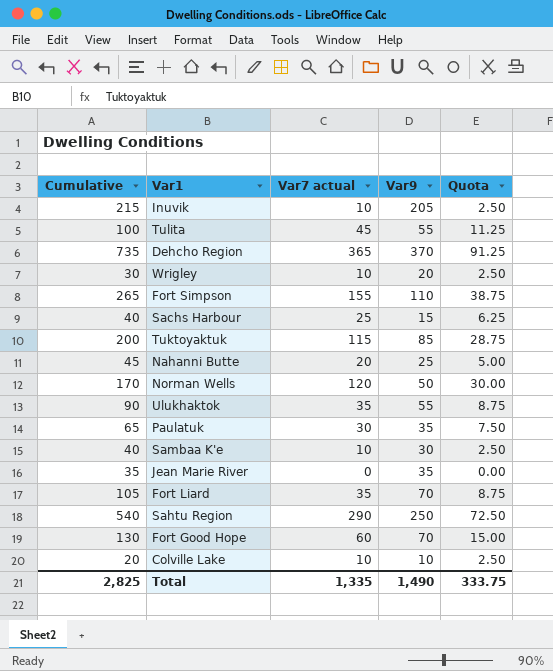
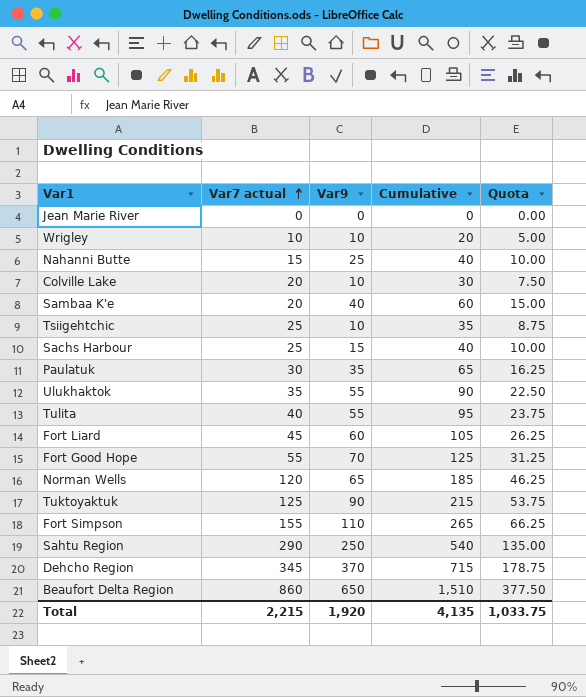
row order: none -> Var7 actual ascending
column Cumulative | position: 1 -> 4
column Quota | formula: [Var7 actual] * 0.25 -> [Cumulative] * 0.25
row Inuvik: 215 | 10 | 205 | 2.50 -> none
Jean Marie River | Var9: 35 -> 0
Jean Marie River | Cumulative: 35 -> 0
Wrigley | Var9: 20 -> 10
Wrigley | Cumulative: 30 -> 20
Nahanni Butte | Var7 actual: 20 -> 15
Nahanni Butte | Cumulative: 45 -> 40
Colville Lake | Var7 actual: 10 -> 20
Colville Lake | Cumulative: 20 -> 30
Sambaa K'e | Var7 actual: 10 -> 20
Sambaa K'e | Var9: 30 -> 40
Sambaa K'e | Cumulative: 40 -> 60
row Tsiigehtchic: none -> 25 | 10 | 35 | 8.75
Tulita | Var7 actual: 45 -> 40
Tulita | Cumulative: 100 -> 95
Fort Liard | Var7 actual: 35 -> 45
Fort Liard | Var9: 70 -> 60
Fort Good Hope | Var7 actual: 60 -> 55
Fort Good Hope | Cumulative: 130 -> 125
Norman Wells | Var9: 50 -> 65
Norman Wells | Cumulative: 170 -> 185
Tuktoyaktuk | Var7 actual: 115 -> 125
Tuktoyaktuk | Var9: 85 -> 90
Tuktoyaktuk | Cumulative: 200 -> 215
Dehcho Region | Var7 actual: 365 -> 345
Dehcho Region | Cumulative: 735 -> 715
row Beaufort Delta Region: none -> 860 | 650 | 1,510 | 377.50
Total | Var7 actual: 1,335 -> 2,215
Total | Var9: 1,490 -> 1,920
Total | Cumulative: 2,825 -> 4,135
Total | Quota: 333.75 -> 1,033.75

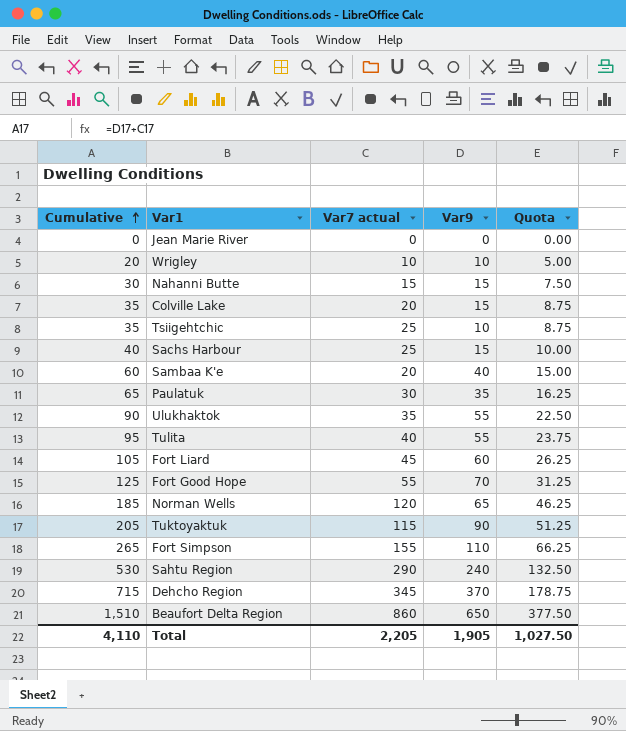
row order: Var7 actual ascending -> Cumulative ascending
column Cumulative | position: 4 -> 1
Nahanni Butte | Cumulative: 40 -> 30
Nahanni Butte | Var9: 25 -> 15
Nahanni Butte | Quota: 10.00 -> 7.50
Colville Lake | Cumulative: 30 -> 35
Colville Lake | Var9: 10 -> 15
Colville Lake | Quota: 7.50 -> 8.75
Tuktoyaktuk | Cumulative: 215 -> 205
Tuktoyaktuk | Var7 actual: 125 -> 115
Tuktoyaktuk | Quota: 53.75 -> 51.25
Sahtu Region | Cumulative: 540 -> 530
Sahtu Region | Var9: 250 -> 240
Sahtu Region | Quota: 135.00 -> 132.50
Total | Cumulative: 4,135 -> 4,110
Total | Var7 actual: 2,215 -> 2,205
Total | Var9: 1,920 -> 1,905
Total | Quota: 1,033.75 -> 1,027.50

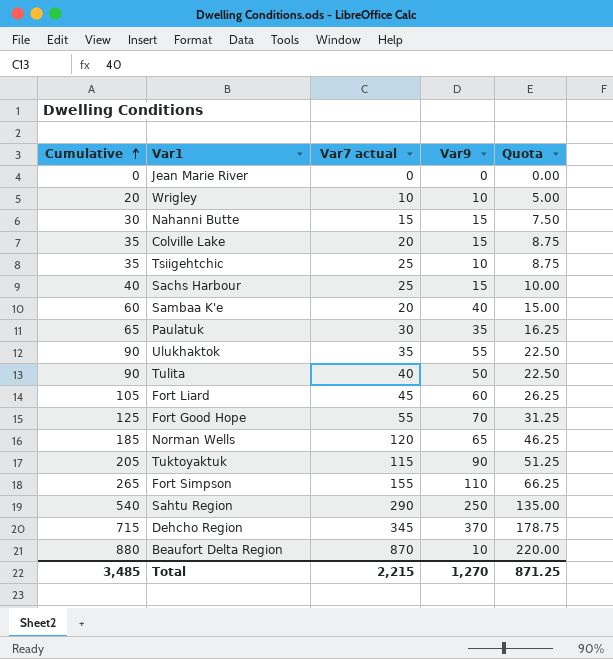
Tulita | Cumulative: 95 -> 90
Tulita | Var9: 55 -> 50
Tulita | Quota: 23.75 -> 22.50
Sahtu Region | Cumulative: 530 -> 540
Sahtu Region | Var9: 240 -> 250
Sahtu Region | Quota: 132.50 -> 135.00
Beaufort Delta Region | Cumulative: 1,510 -> 880
Beaufort Delta Region | Var7 actual: 860 -> 870
Beaufort Delta Region | Var9: 650 -> 10
Beaufort Delta Region | Quota: 377.50 -> 220.00
Total | Cumulative: 4,110 -> 3,485
Total | Var7 actual: 2,205 -> 2,215
Total | Var9: 1,905 -> 1,270
Total | Quota: 1,027.50 -> 871.25

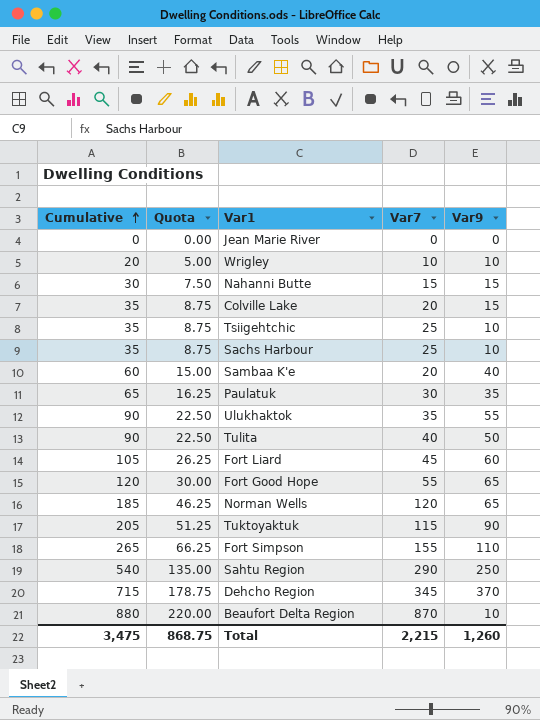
column Quota | position: 5 -> 2
column name: Var7 actual -> Var7
Sachs Harbour | Cumulative: 40 -> 35
Sachs Harbour | Quota: 10.00 -> 8.75
Sachs Harbour | Var9: 15 -> 10
Fort Good Hope | Cumulative: 125 -> 120
Fort Good Hope | Quota: 31.25 -> 30.00
Fort Good Hope | Var9: 70 -> 65
Total | Cumulative: 3,485 -> 3,475
Total | Quota: 871.25 -> 868.75
Total | Var9: 1,270 -> 1,260

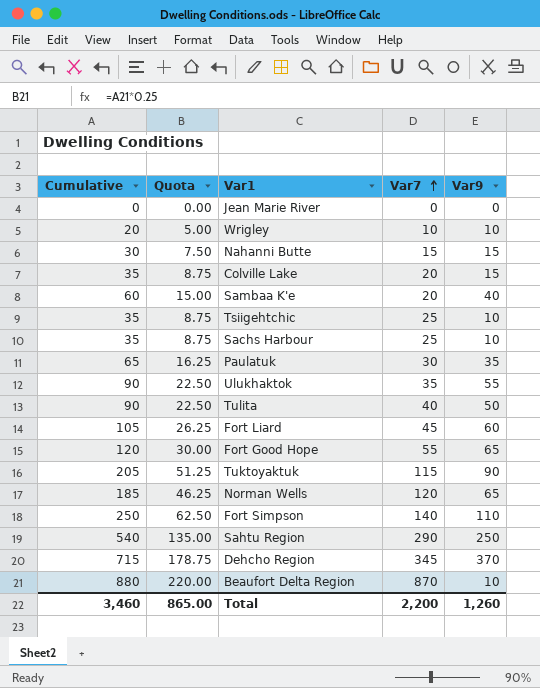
row order: Cumulative ascending -> Var7 ascending
Fort Simpson | Cumulative: 265 -> 250
Fort Simpson | Quota: 66.25 -> 62.50
Fort Simpson | Var7: 155 -> 140
Total | Cumulative: 3,475 -> 3,460
Total | Quota: 868.75 -> 865.00
Total | Var7: 2,215 -> 2,200

